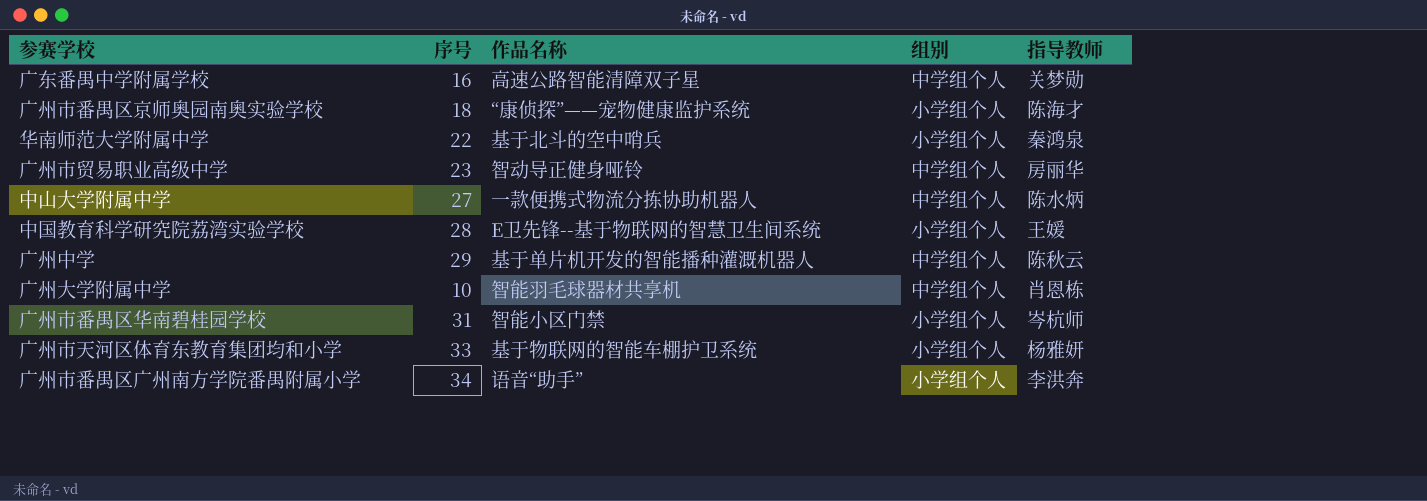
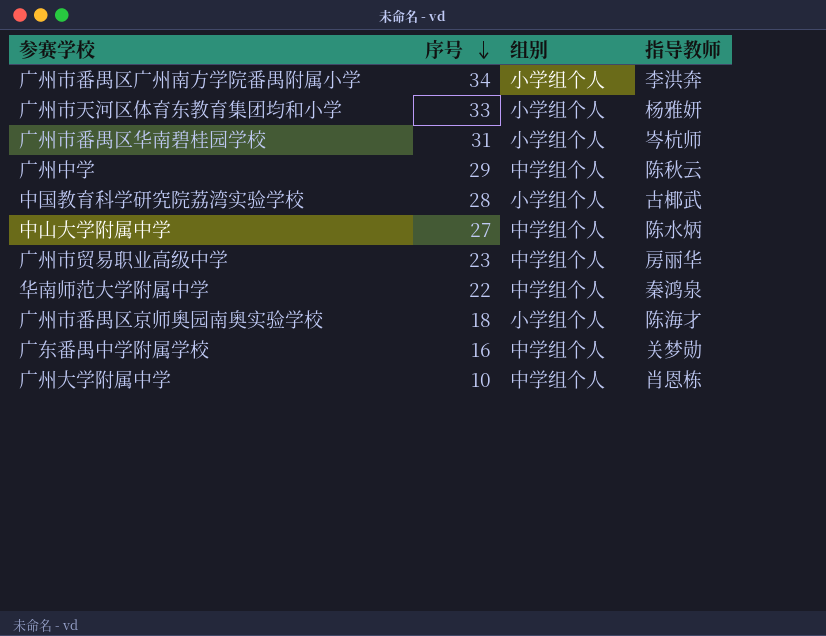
row order: none -> 序号 descending
column 作品名称 | position: 3 -> none
中国教育科学研究院荔湾实验学校 | 指导教师: 王媛 -> 古椰武
华南师范大学附属中学 | 组别: 小学组个人 -> 中学组个人

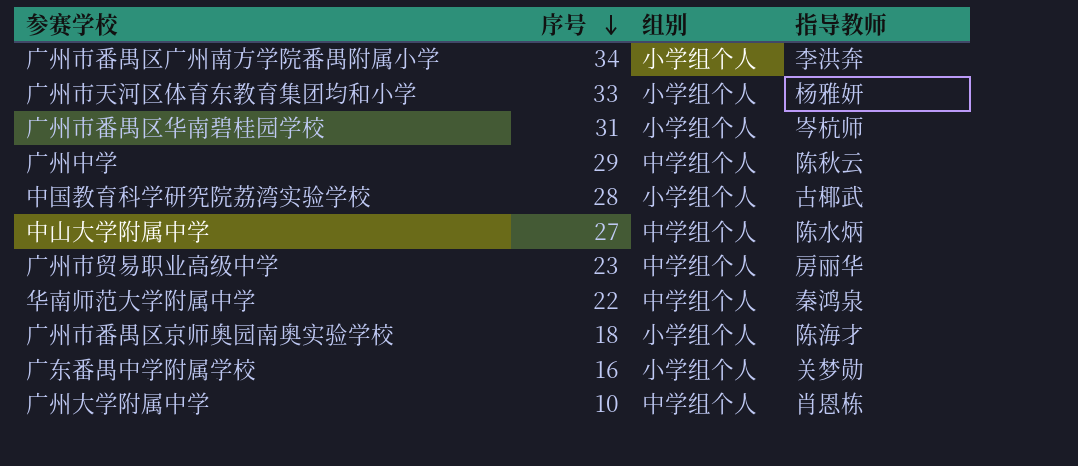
广东番禺中学附属学校 | 组别: 中学组个人 -> 小学组个人

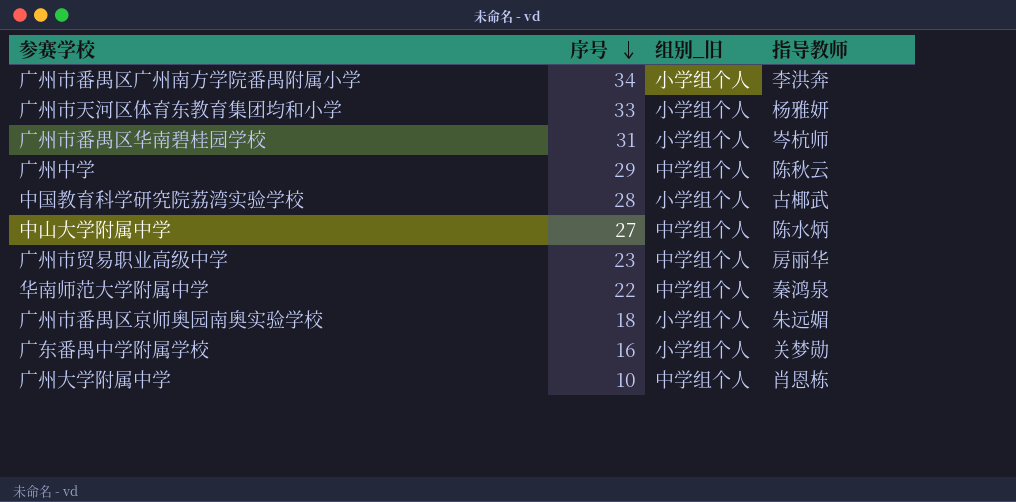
column name: 组别 -> 组别_旧
广州市番禺区京师奥园南奥实验学校 | 指导教师: 陈海才 -> 朱远媚

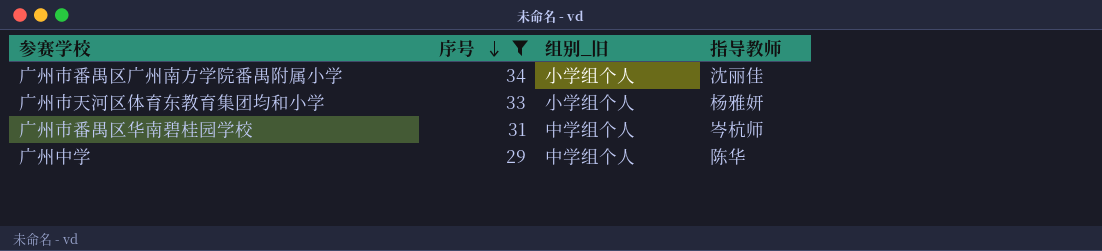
filter: none -> 序号 >= 29
广州市番禺区广州南方学院番禺附属小学 | 指导教师: 李洪奔 -> 沈丽佳
广州市番禺区华南碧桂园学校 | 组别_旧: 小学组个人 -> 中学组个人
广州中学 | 指导教师: 陈秋云 -> 陈华

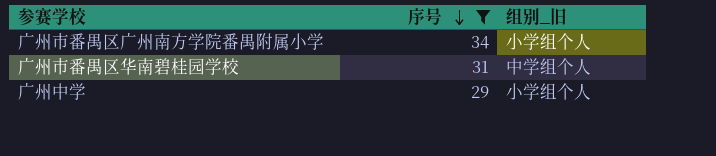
column 指导教师 | position: 4 -> none
row 广州市天河区体育东教育集团均和小学: 33 | 小学组个人 | 杨雅妍 -> none
广州中学 | 组别_旧: 中学组个人 -> 小学组个人

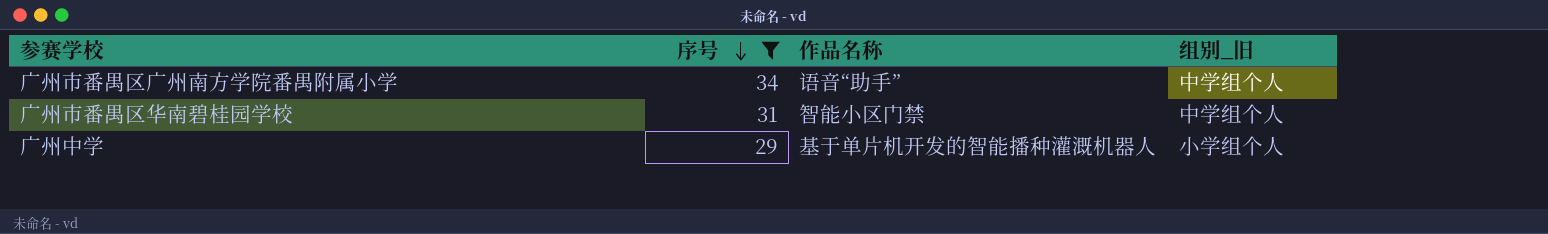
column 作品名称 | position: none -> 3
广州市番禺区广州南方学院番禺附属小学 | 组别_旧: 小学组个人 -> 中学组个人

